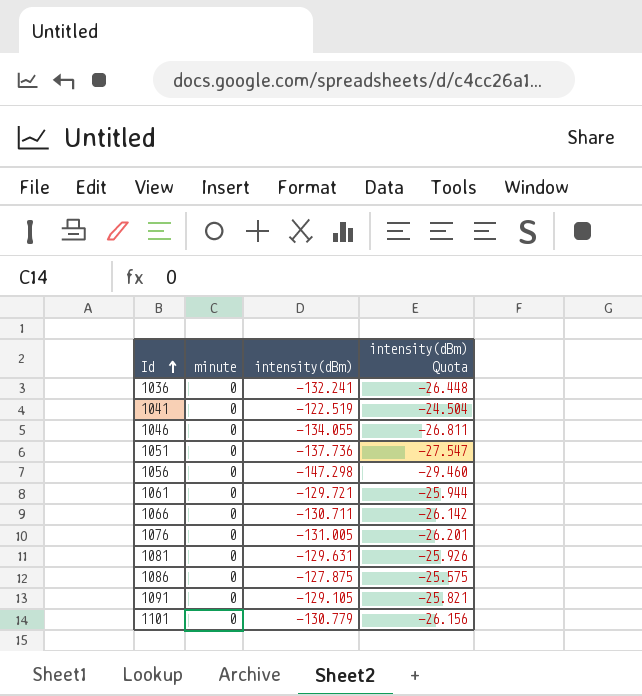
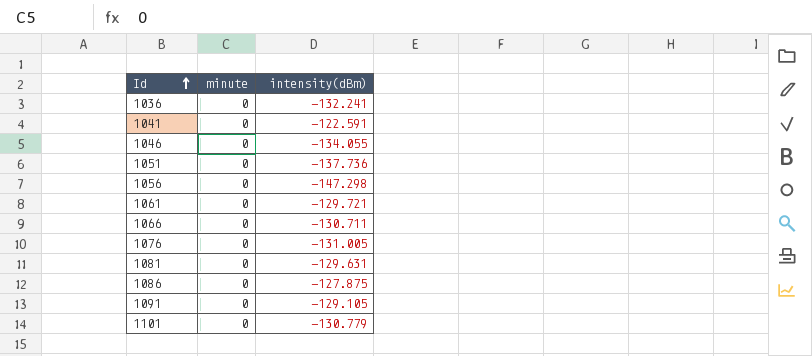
column intensity(dBm) Quota | formula: [intensity(dBm)] * 0.2 -> none
1041 | intensity(dBm): -122.519 -> -122.591

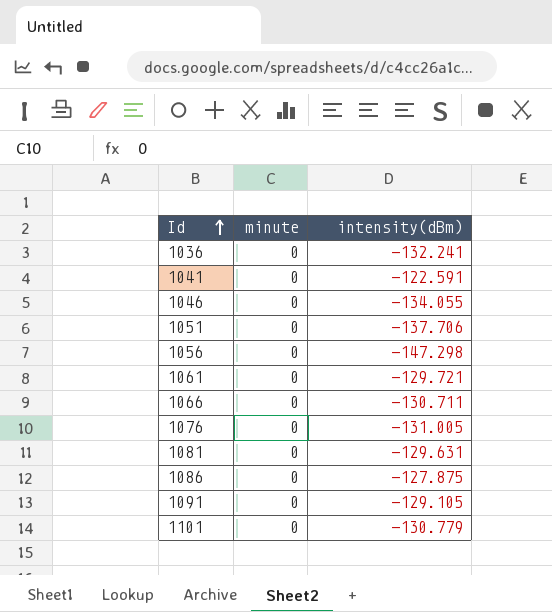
1051 | intensity(dBm): -137.736 -> -137.706

